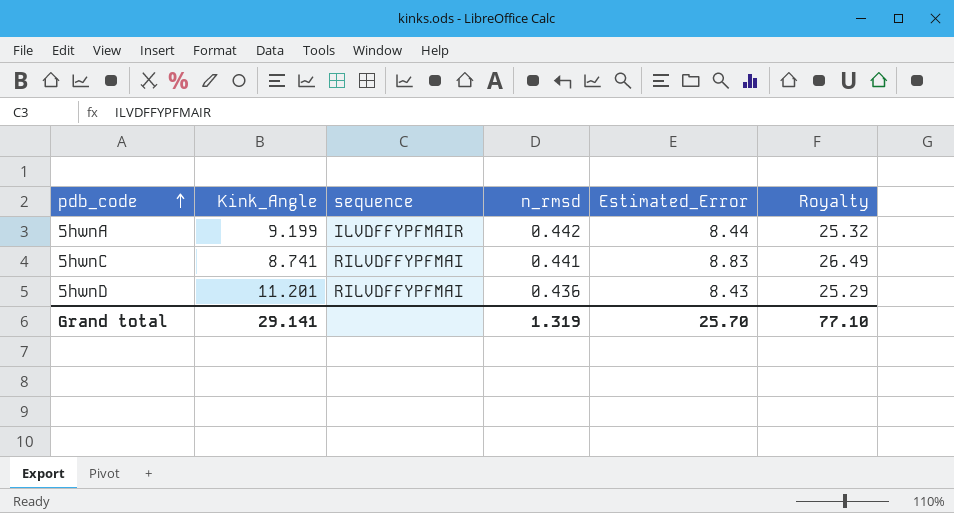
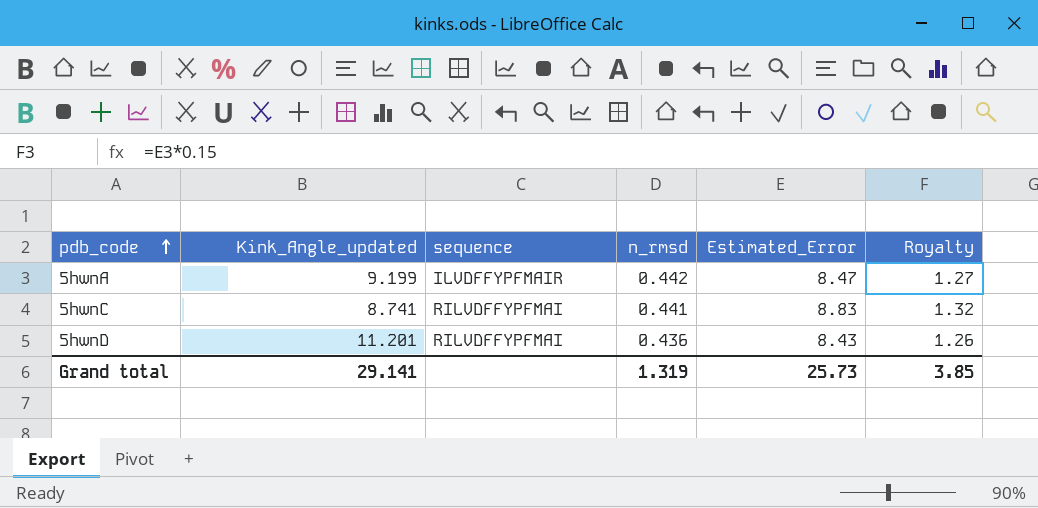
column name: Kink_Angle -> Kink_Angle_updated
column Royalty | formula: [Estimated_Error] * 3 -> [Estimated_Error] * 0.15
5hwnA | Estimated_Error: 8.44 -> 8.47
Grand total | Estimated_Error: 25.70 -> 25.73
Grand total | Royalty: 77.10 -> 3.85

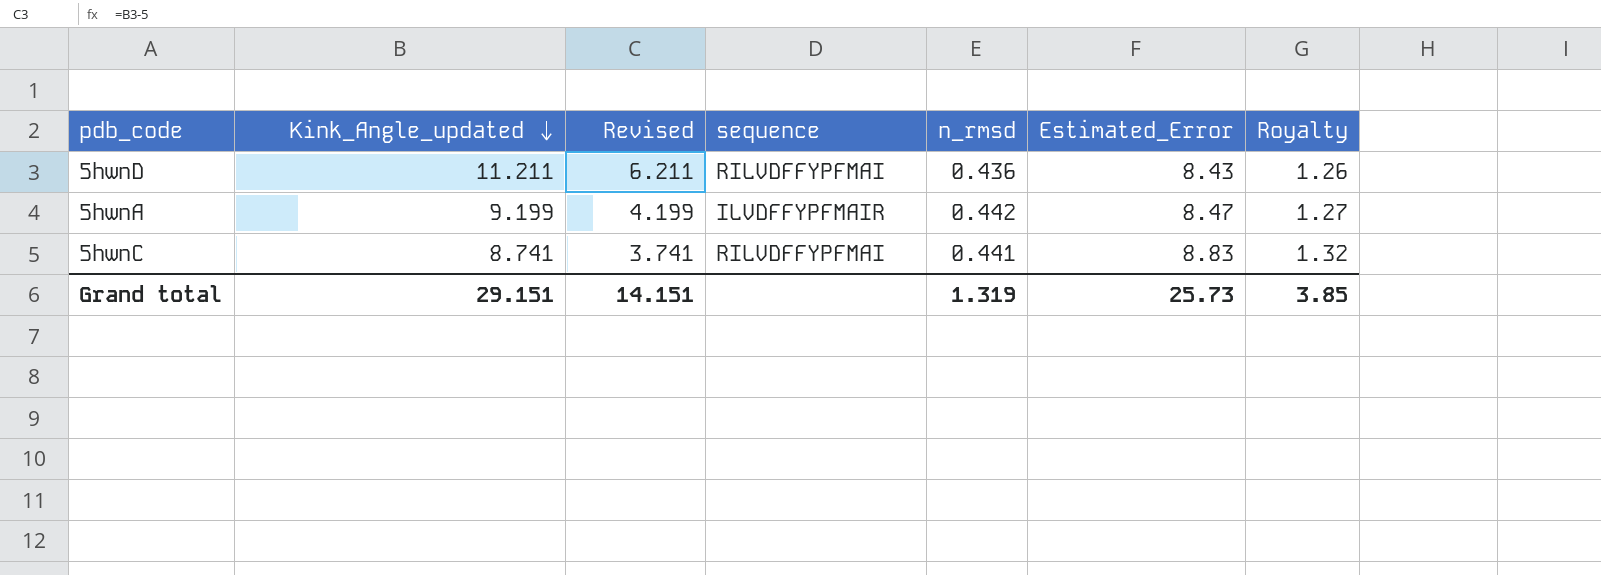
row order: pdb_code ascending -> Kink_Angle_updated descending
column Revised | formula: none -> [Kink_Angle_updated] - 5
5hwnD | Kink_Angle_updated: 11.201 -> 11.211
Grand total | Kink_Angle_updated: 29.141 -> 29.151

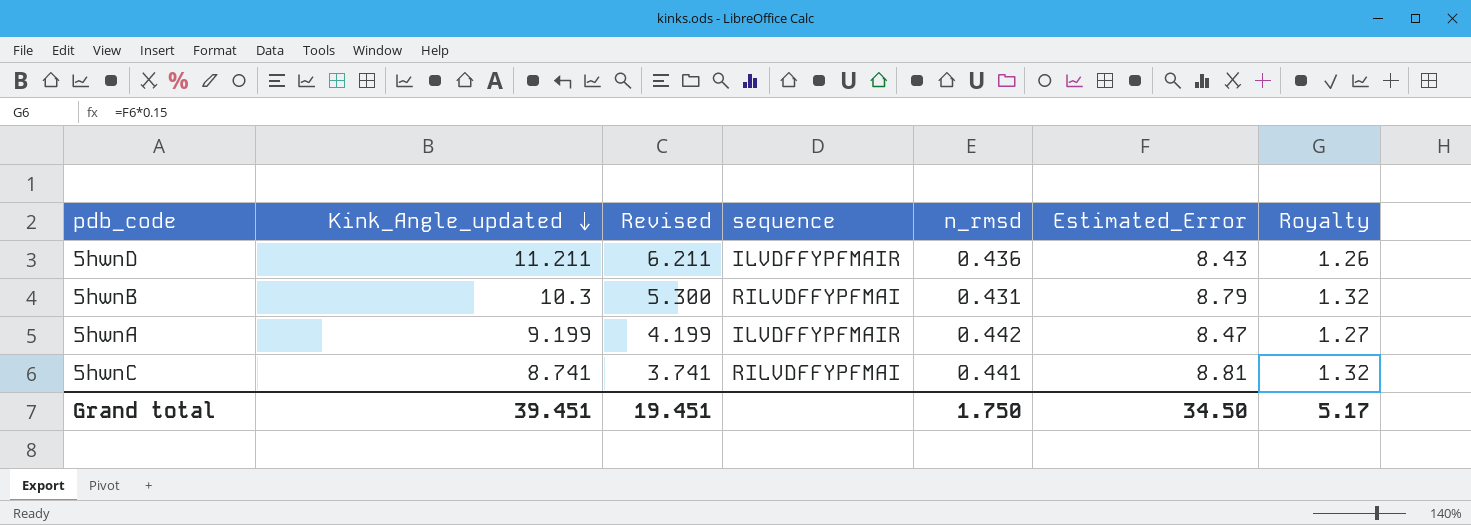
5hwnD | sequence: RILVDFFYPFMAI -> ILVDFFYPFMAIR
row 5hwnB: none -> 10.3 | 5.300 | RILVDFFYPFMAI | 0.431 | 8.79 | 1.32
5hwnC | Estimated_Error: 8.83 -> 8.81
Grand total | Kink_Angle_updated: 29.151 -> 39.451
Grand total | Revised: 14.151 -> 19.451
Grand total | n_rmsd: 1.319 -> 1.750
Grand total | Estimated_Error: 25.73 -> 34.50
Grand total | Royalty: 3.85 -> 5.17

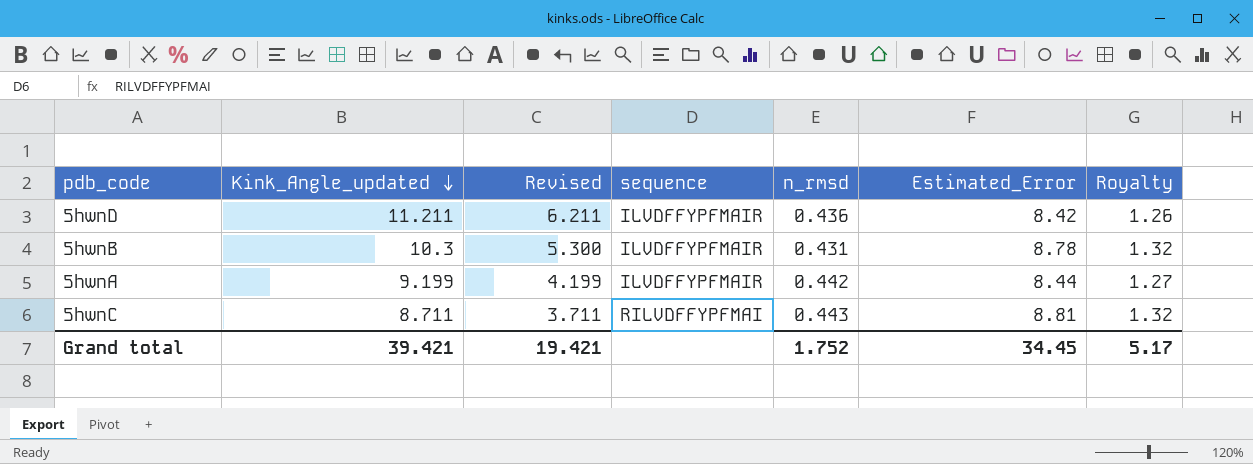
5hwnD | Estimated_Error: 8.43 -> 8.42
5hwnB | sequence: RILVDFFYPFMAI -> ILVDFFYPFMAIR
5hwnB | Estimated_Error: 8.79 -> 8.78
5hwnA | Estimated_Error: 8.47 -> 8.44
5hwnC | Kink_Angle_updated: 8.741 -> 8.711
5hwnC | Revised: 3.741 -> 3.711
5hwnC | n_rmsd: 0.441 -> 0.443
Grand total | Kink_Angle_updated: 39.451 -> 39.421
Grand total | Revised: 19.451 -> 19.421
Grand total | n_rmsd: 1.750 -> 1.752
Grand total | Estimated_Error: 34.50 -> 34.45

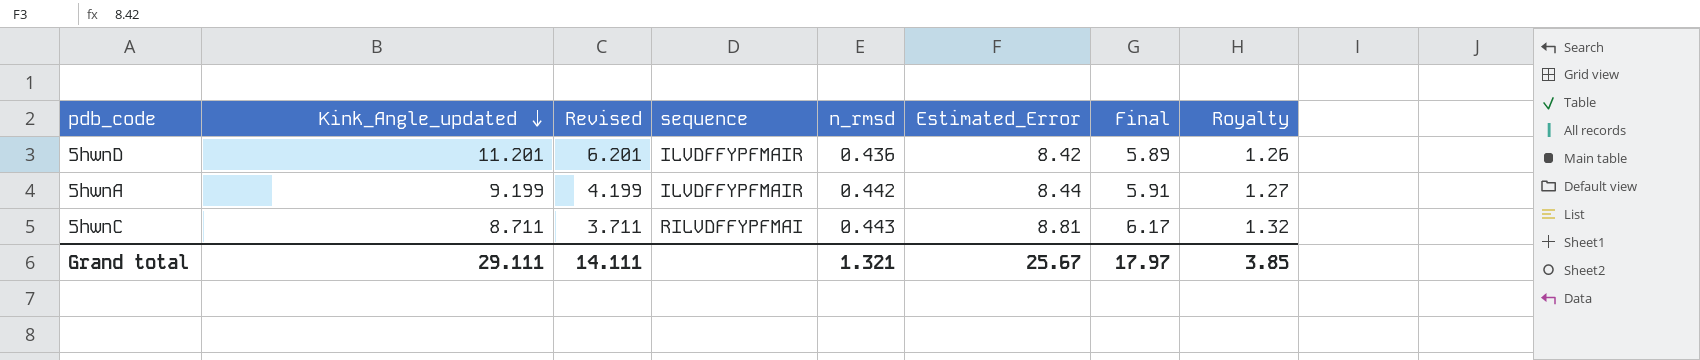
column Final | formula: none -> [Estimated_Error] * 0.7
row 5hwnB: 10.3 | 5.300 | ILVDFFYPFMAIR | 0.431 | 8.78 | 1.32 -> none
5hwnD | Kink_Angle_updated: 11.211 -> 11.201
5hwnD | Revised: 6.211 -> 6.201
Grand total | Kink_Angle_updated: 39.421 -> 29.111
Grand total | Revised: 19.421 -> 14.111
Grand total | n_rmsd: 1.752 -> 1.321
Grand total | Estimated_Error: 34.45 -> 25.67
Grand total | Royalty: 5.17 -> 3.85

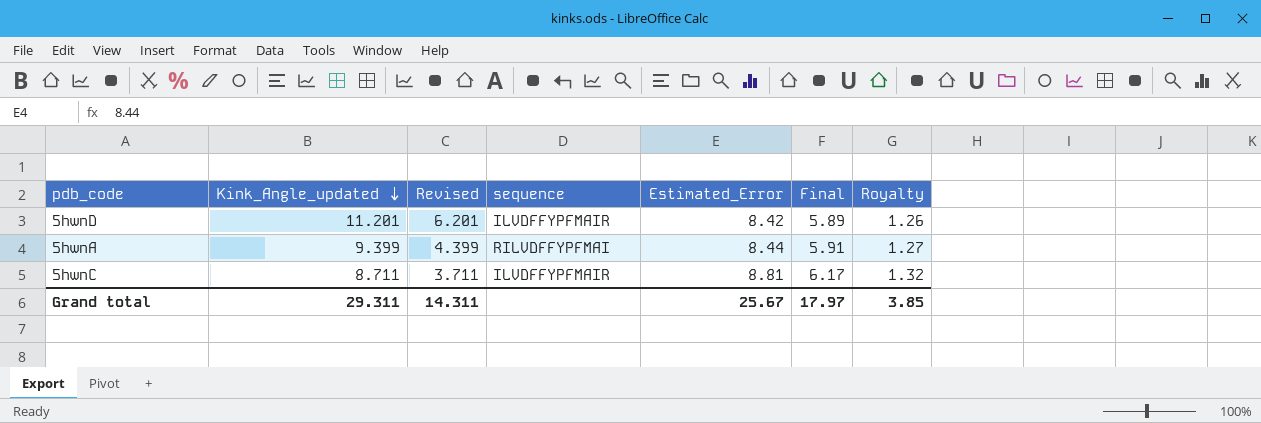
column n_rmsd | position: 5 -> none
5hwnA | Kink_Angle_updated: 9.199 -> 9.399
5hwnA | Revised: 4.199 -> 4.399
5hwnA | sequence: ILVDFFYPFMAIR -> RILVDFFYPFMAI
5hwnC | sequence: RILVDFFYPFMAI -> ILVDFFYPFMAIR
Grand total | Kink_Angle_updated: 29.111 -> 29.311
Grand total | Revised: 14.111 -> 14.311

